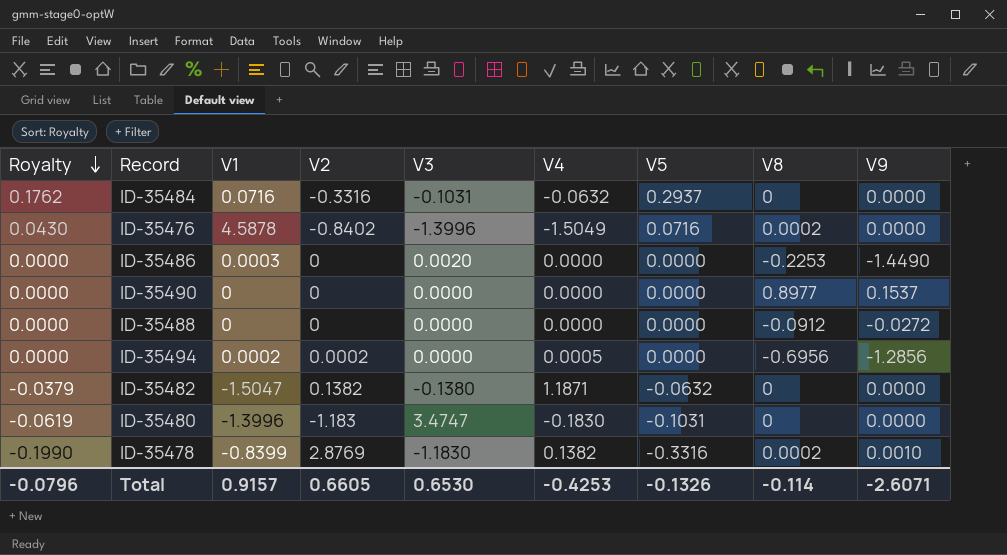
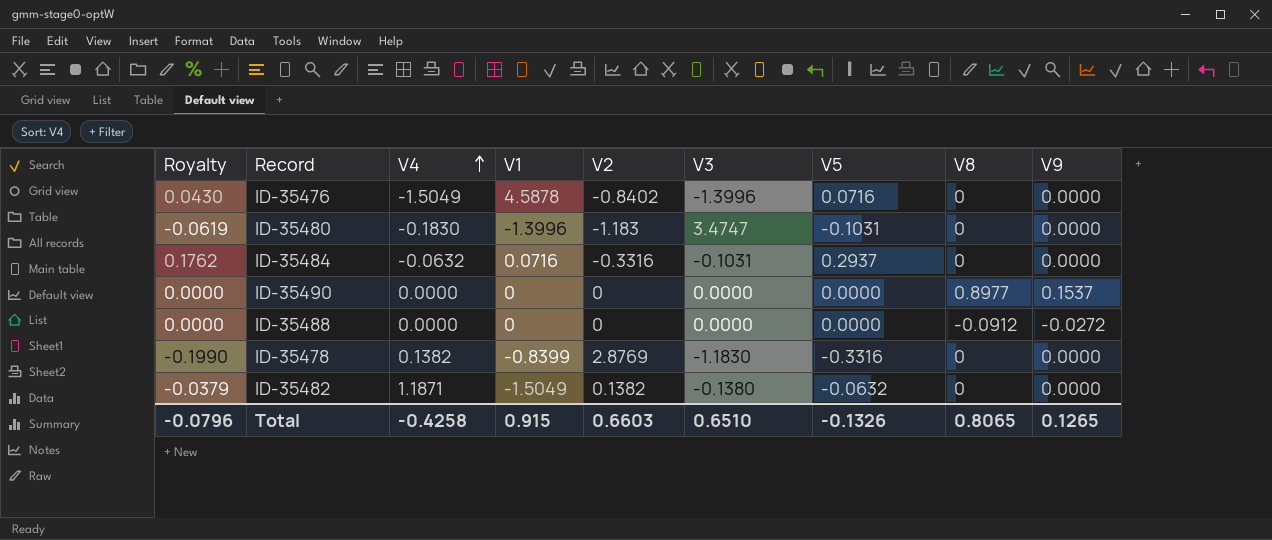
row order: Royalty descending -> V4 ascending
column V4 | position: 6 -> 3
row ID-35486: 0.0000 | 0.0003 | 0 | 0.0020 | 0.0000 | 0.0000 | -0.2253 | -1.4490 -> none
row ID-35494: 0.0000 | 0.0002 | 0.0002 | 0.0000 | 0.0005 | 0.0000 | -0.6956 | -1.2856 -> none
ID-35476 | V8: 0.0002 -> 0
ID-35478 | V8: 0.0002 -> 0
ID-35478 | V9: 0.0010 -> 0.0000
ID-35482 | V1: -1.5047 -> -1.5049
Total | V4: -0.4253 -> -0.4258
Total | V1: 0.9157 -> 0.915
Total | V2: 0.6605 -> 0.6603
Total | V3: 0.6530 -> 0.6510
Total | V8: -0.114 -> 0.8065
Total | V9: -2.6071 -> 0.1265

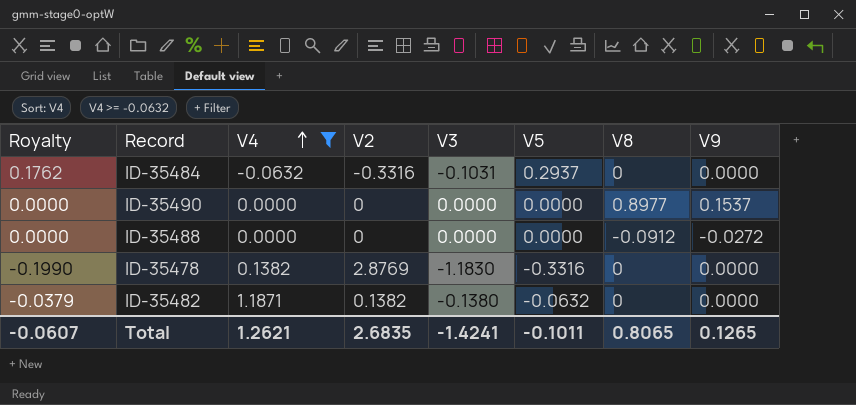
filter: none -> V4 >= -0.0632
column V1 | position: 4 -> none
Total | Royalty: -0.0796 -> -0.0607
Total | V4: -0.4258 -> 1.2621
Total | V2: 0.6603 -> 2.6835
Total | V3: 0.6510 -> -1.4241
Total | V5: -0.1326 -> -0.1011

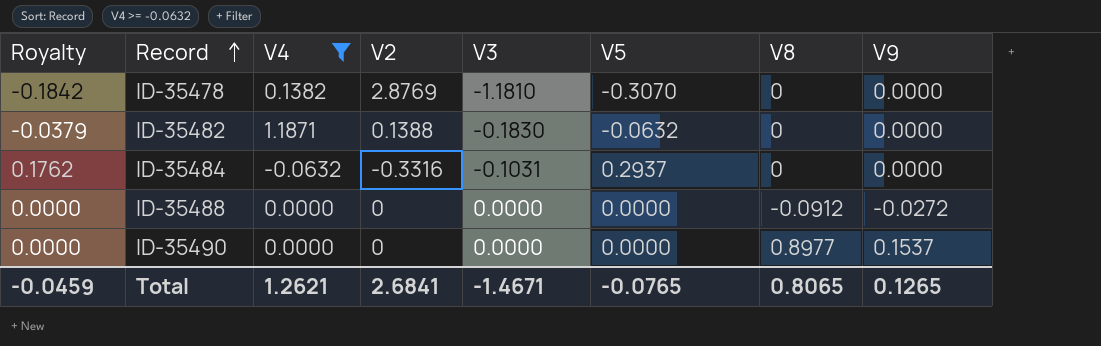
row order: V4 ascending -> Record ascending
ID-35478 | Royalty: -0.1990 -> -0.1842
ID-35478 | V3: -1.1830 -> -1.1810
ID-35478 | V5: -0.3316 -> -0.3070
ID-35482 | V2: 0.1382 -> 0.1388
ID-35482 | V3: -0.1380 -> -0.1830
Total | Royalty: -0.0607 -> -0.0459
Total | V2: 2.6835 -> 2.6841
Total | V3: -1.4241 -> -1.4671
Total | V5: -0.1011 -> -0.0765

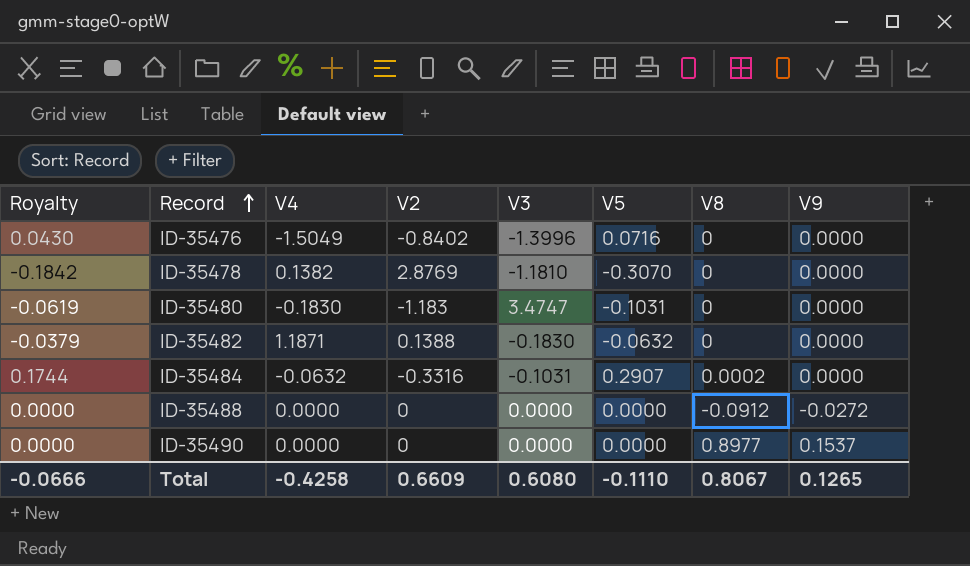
filter: V4 >= -0.0632 -> none
ID-35484 | Royalty: 0.1762 -> 0.1744
ID-35484 | V5: 0.2937 -> 0.2907
ID-35484 | V8: 0 -> 0.0002
Total | Royalty: -0.0459 -> -0.0666
Total | V4: 1.2621 -> -0.4258
Total | V2: 2.6841 -> 0.6609
Total | V3: -1.4671 -> 0.6080
Total | V5: -0.0765 -> -0.1110
Total | V8: 0.8065 -> 0.8067

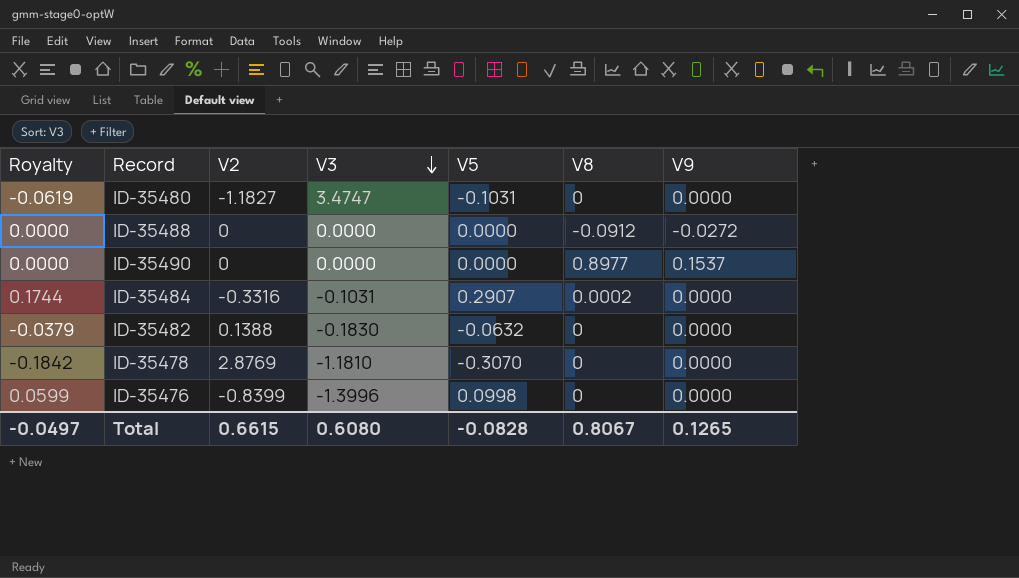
row order: Record ascending -> V3 descending
column V4 | position: 3 -> none
ID-35480 | V2: -1.183 -> -1.1827
ID-35476 | Royalty: 0.0430 -> 0.0599
ID-35476 | V2: -0.8402 -> -0.8399
ID-35476 | V5: 0.0716 -> 0.0998
Total | Royalty: -0.0666 -> -0.0497
Total | V2: 0.6609 -> 0.6615
Total | V5: -0.1110 -> -0.0828

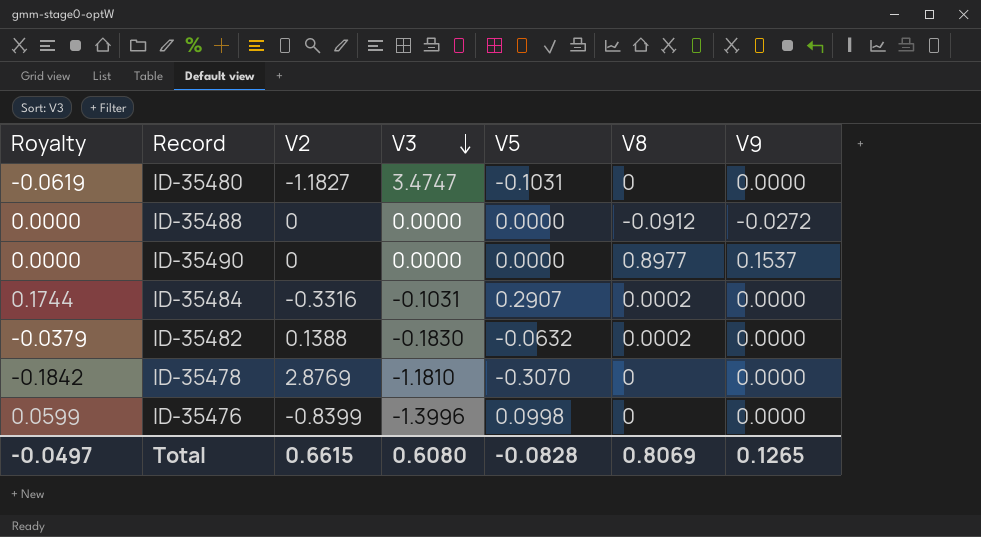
ID-35482 | V8: 0 -> 0.0002
Total | V8: 0.8067 -> 0.8069

